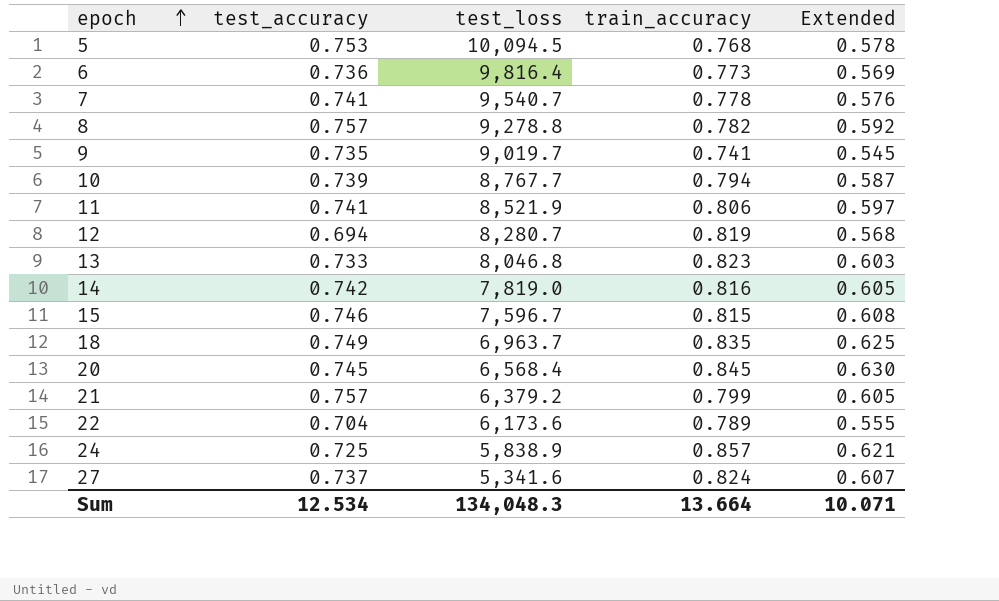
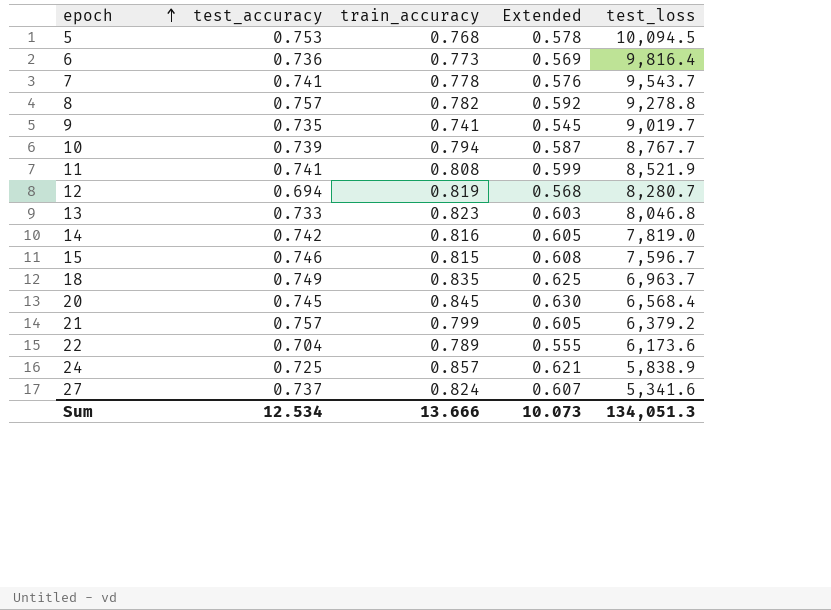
column test_loss | position: 3 -> 5
7 | test_loss: 9,540.7 -> 9,543.7
11 | train_accuracy: 0.806 -> 0.808
11 | Extended: 0.597 -> 0.599
Sum | train_accuracy: 13.664 -> 13.666
Sum | Extended: 10.071 -> 10.073
Sum | test_loss: 134,048.3 -> 134,051.3

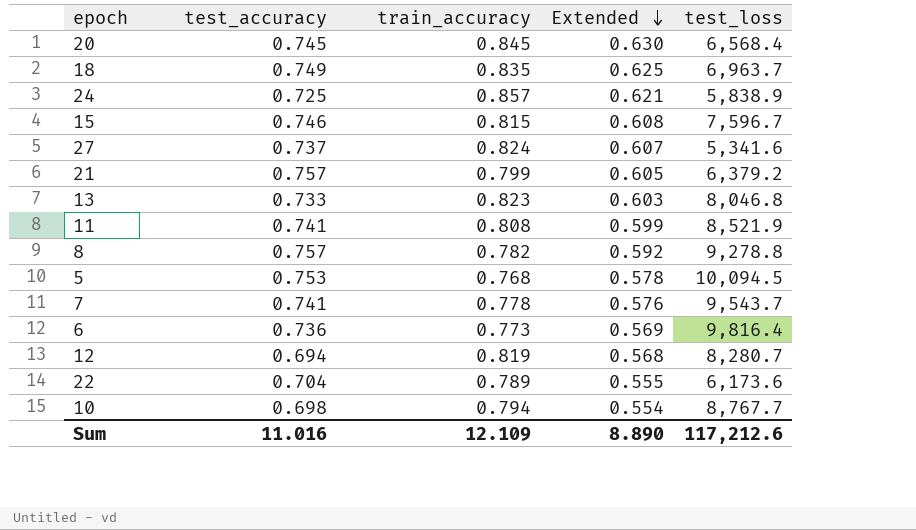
row order: epoch ascending -> Extended descending
row 9: 0.735 | 0.741 | 0.545 | 9,019.7 -> none
row 14: 0.742 | 0.816 | 0.605 | 7,819.0 -> none
10 | test_accuracy: 0.739 -> 0.698
10 | Extended: 0.587 -> 0.554
Sum | test_accuracy: 12.534 -> 11.016
Sum | train_accuracy: 13.666 -> 12.109
Sum | Extended: 10.073 -> 8.890
Sum | test_loss: 134,051.3 -> 117,212.6

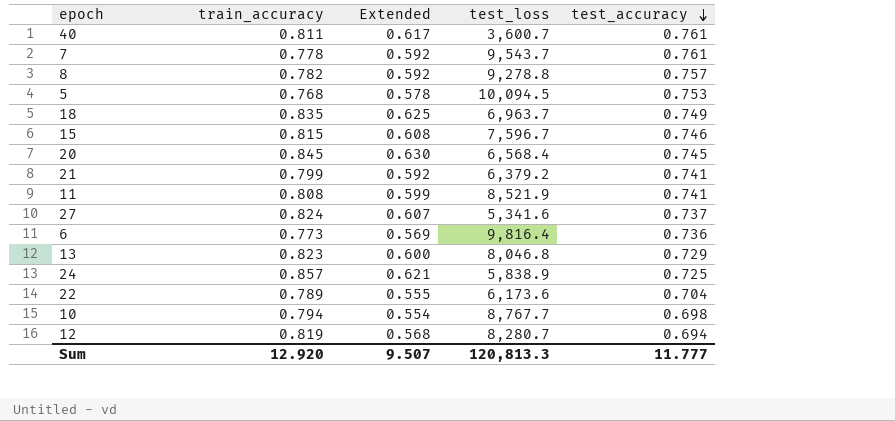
row order: Extended descending -> test_accuracy descending
column test_accuracy | position: 2 -> 5
row 40: none -> 0.811 | 0.617 | 3,600.7 | 0.761
7 | Extended: 0.576 -> 0.592
7 | test_accuracy: 0.741 -> 0.761
21 | Extended: 0.605 -> 0.592
21 | test_accuracy: 0.757 -> 0.741
13 | Extended: 0.603 -> 0.600
13 | test_accuracy: 0.733 -> 0.729
Sum | train_accuracy: 12.109 -> 12.920
Sum | Extended: 8.890 -> 9.507
Sum | test_loss: 117,212.6 -> 120,813.3
Sum | test_accuracy: 11.016 -> 11.777

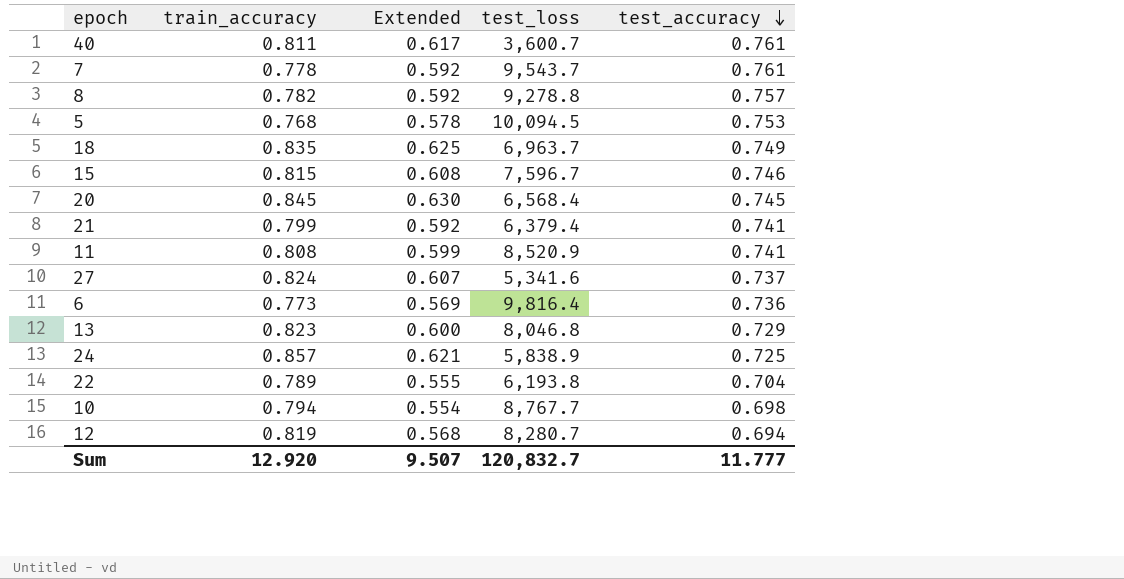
21 | test_loss: 6,379.2 -> 6,379.4
11 | test_loss: 8,521.9 -> 8,520.9
22 | test_loss: 6,173.6 -> 6,193.8
Sum | test_loss: 120,813.3 -> 120,832.7

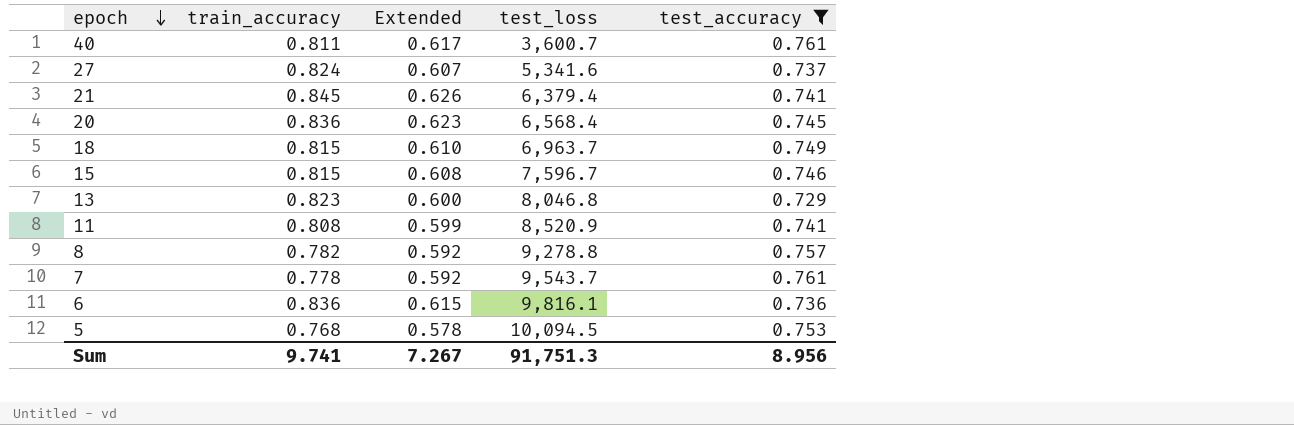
filter: none -> test_accuracy >= 0.729
row order: test_accuracy descending -> epoch descending
21 | train_accuracy: 0.799 -> 0.845
21 | Extended: 0.592 -> 0.626
20 | train_accuracy: 0.845 -> 0.836
20 | Extended: 0.630 -> 0.623
18 | train_accuracy: 0.835 -> 0.815
18 | Extended: 0.625 -> 0.610
6 | train_accuracy: 0.773 -> 0.836
6 | Extended: 0.569 -> 0.615
6 | test_loss: 9,816.4 -> 9,816.1
Sum | train_accuracy: 12.920 -> 9.741
Sum | Extended: 9.507 -> 7.267
Sum | test_loss: 120,832.7 -> 91,751.3
Sum | test_accuracy: 11.777 -> 8.956

